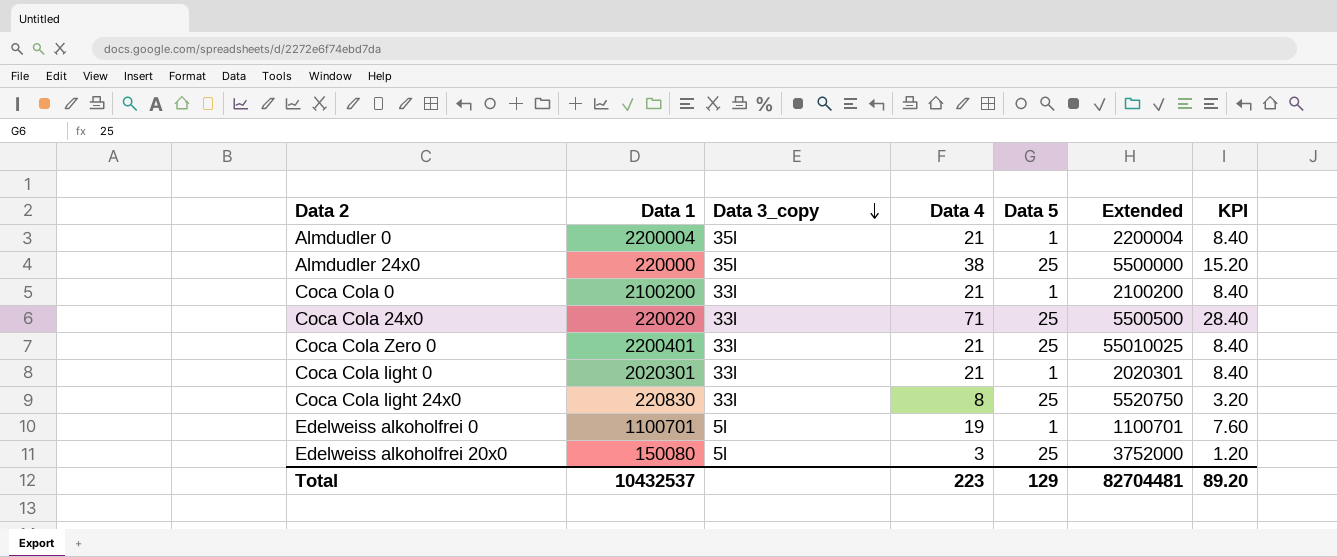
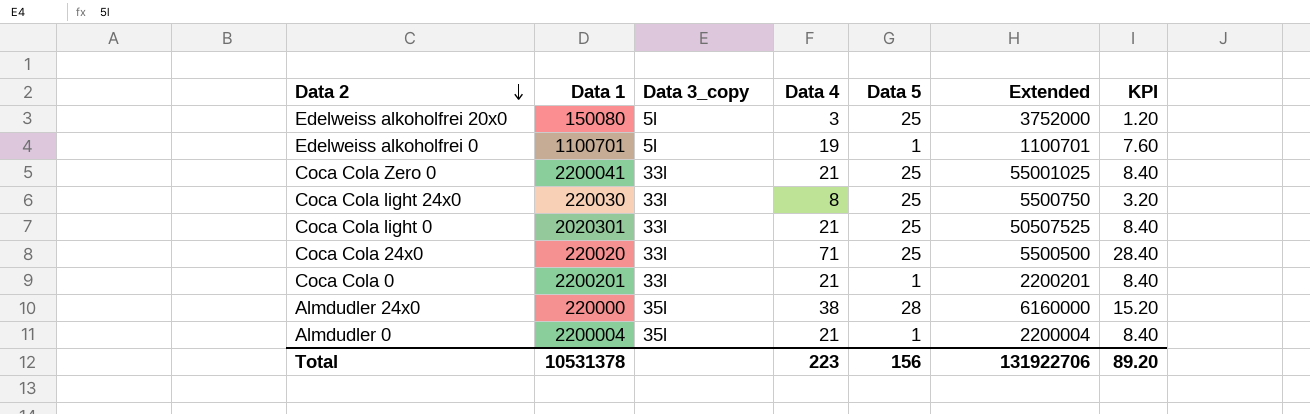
row order: Data 3_copy descending -> Data 2 descending
Coca Cola Zero 0 | Data 1: 2200401 -> 2200041
Coca Cola Zero 0 | Extended: 55010025 -> 55001025
Coca Cola light 24x0 | Data 1: 220830 -> 220030
Coca Cola light 24x0 | Extended: 5520750 -> 5500750
Coca Cola light 0 | Data 5: 1 -> 25
Coca Cola light 0 | Extended: 2020301 -> 50507525
Coca Cola 0 | Data 1: 2100200 -> 2200201
Coca Cola 0 | Extended: 2100200 -> 2200201
Almdudler 24x0 | Data 5: 25 -> 28
Almdudler 24x0 | Extended: 5500000 -> 6160000
Total | Data 1: 10432537 -> 10531378
Total | Data 5: 129 -> 156
Total | Extended: 82704481 -> 131922706

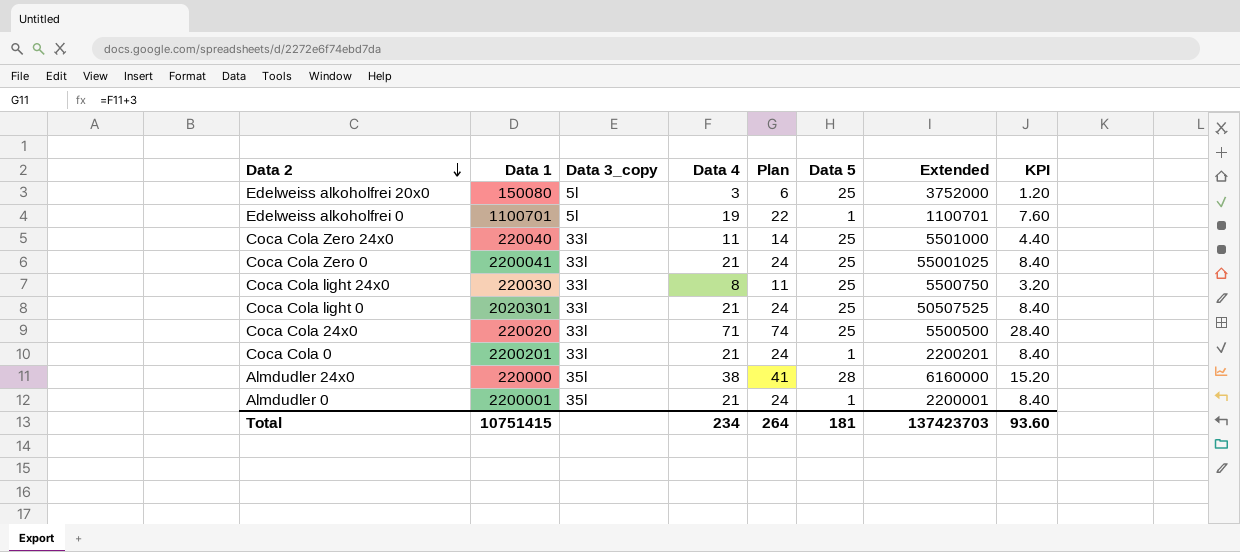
column Plan | formula: none -> [Data 4] + 3
row Coca Cola Zero 24x0: none -> 220040 | 33l | 11 | 14 | 25 | 5501000 | 4.40
Almdudler 0 | Data 1: 2200004 -> 2200001
Almdudler 0 | Extended: 2200004 -> 2200001
Total | Data 1: 10531378 -> 10751415
Total | Data 4: 223 -> 234
Total | Data 5: 156 -> 181
Total | Extended: 131922706 -> 137423703
Total | KPI: 89.20 -> 93.60

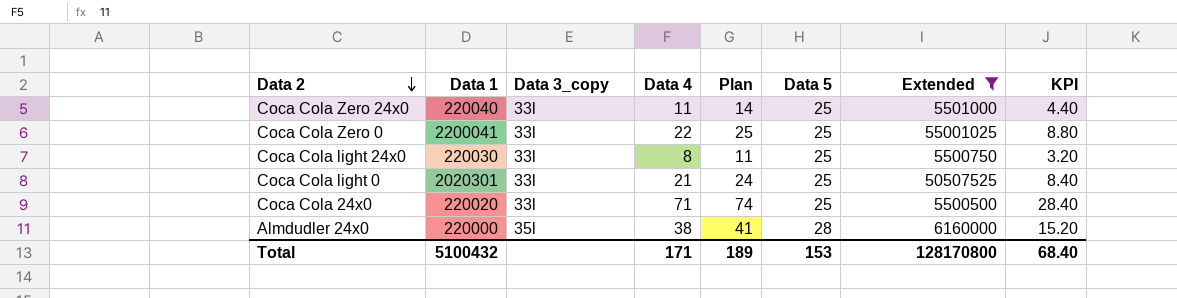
filter: none -> Extended >= 5500500
Coca Cola Zero 0 | Data 4: 21 -> 22
Coca Cola Zero 0 | Plan: 24 -> 25
Coca Cola Zero 0 | KPI: 8.40 -> 8.80
Total | Data 1: 10751415 -> 5100432
Total | Data 4: 234 -> 171
Total | Plan: 264 -> 189
Total | Data 5: 181 -> 153
Total | Extended: 137423703 -> 128170800
Total | KPI: 93.60 -> 68.40

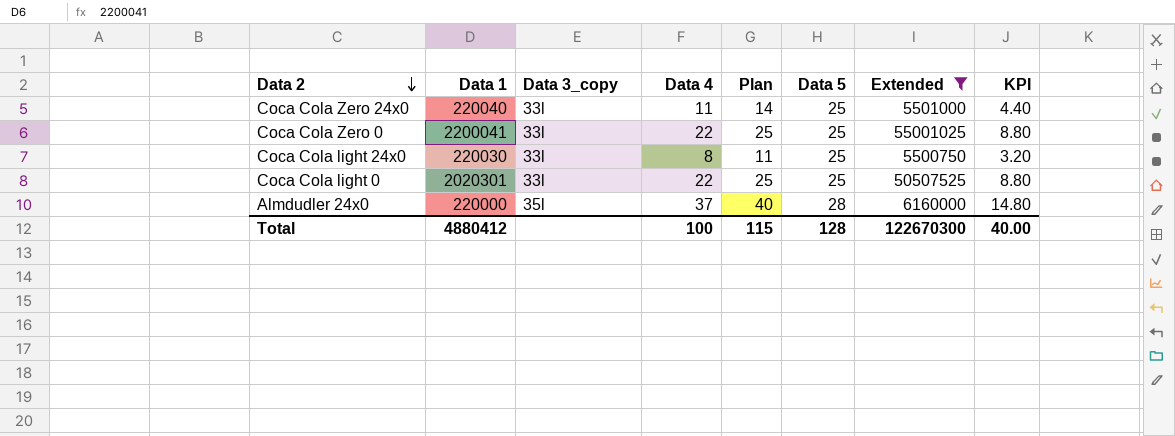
row Coca Cola 24x0: 220020 | 33l | 71 | 74 | 25 | 5500500 | 28.40 -> none
Coca Cola light 0 | Data 4: 21 -> 22
Coca Cola light 0 | Plan: 24 -> 25
Coca Cola light 0 | KPI: 8.40 -> 8.80
Almdudler 24x0 | Data 4: 38 -> 37
Almdudler 24x0 | Plan: 41 -> 40
Almdudler 24x0 | KPI: 15.20 -> 14.80
Total | Data 1: 5100432 -> 4880412
Total | Data 4: 171 -> 100
Total | Plan: 189 -> 115
Total | Data 5: 153 -> 128
Total | Extended: 128170800 -> 122670300
Total | KPI: 68.40 -> 40.00

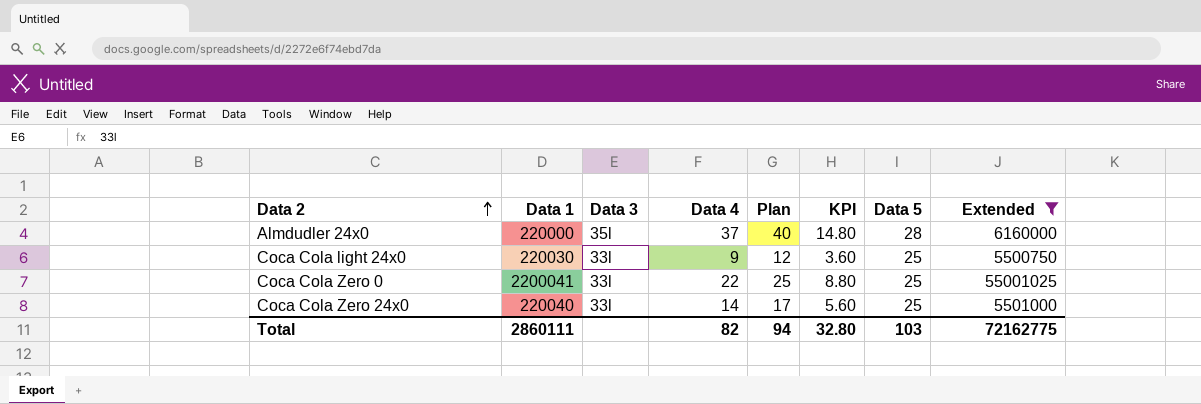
row order: Data 2 descending -> Data 2 ascending
column name: Data 3_copy -> Data 3
column KPI | position: 8 -> 6
row Coca Cola light 0: 2020301 | 33l | 22 | 25 | 25 | 50507525 | 8.80 -> none
Coca Cola light 24x0 | Data 4: 8 -> 9
Coca Cola light 24x0 | Plan: 11 -> 12
Coca Cola light 24x0 | KPI: 3.20 -> 3.60
Coca Cola Zero 24x0 | Data 4: 11 -> 14
Coca Cola Zero 24x0 | Plan: 14 -> 17
Coca Cola Zero 24x0 | KPI: 4.40 -> 5.60
Total | Data 1: 4880412 -> 2860111
Total | Data 4: 100 -> 82
Total | Plan: 115 -> 94
Total | KPI: 40.00 -> 32.80
Total | Data 5: 128 -> 103
Total | Extended: 122670300 -> 72162775

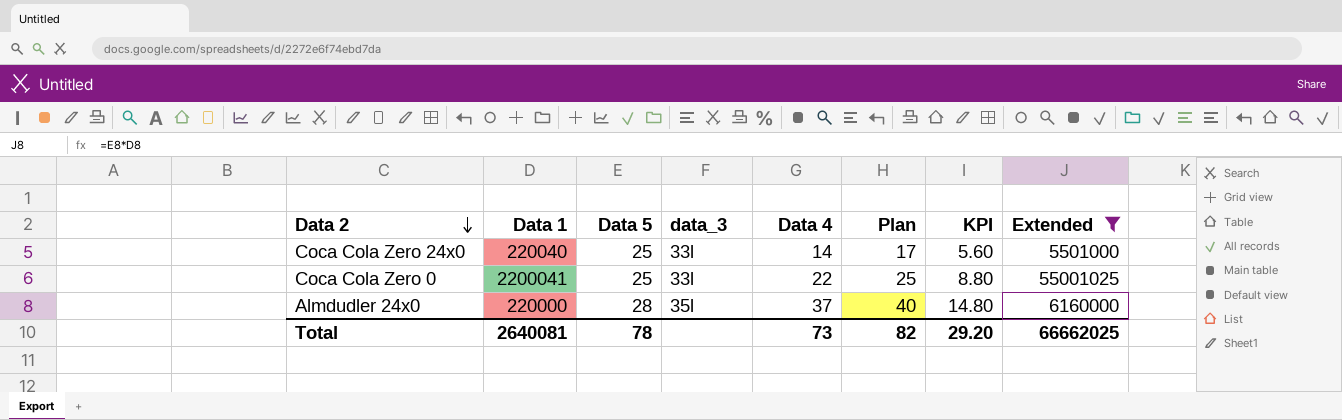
row order: Data 2 ascending -> Data 2 descending
column Data 5 | position: 7 -> 3
column name: Data 3 -> data_3
row Coca Cola light 24x0: 220030 | 33l | 9 | 12 | 3.60 | 25 | 5500750 -> none
Total | Data 1: 2860111 -> 2640081
Total | Data 5: 103 -> 78
Total | Data 4: 82 -> 73
Total | Plan: 94 -> 82
Total | KPI: 32.80 -> 29.20
Total | Extended: 72162775 -> 66662025

